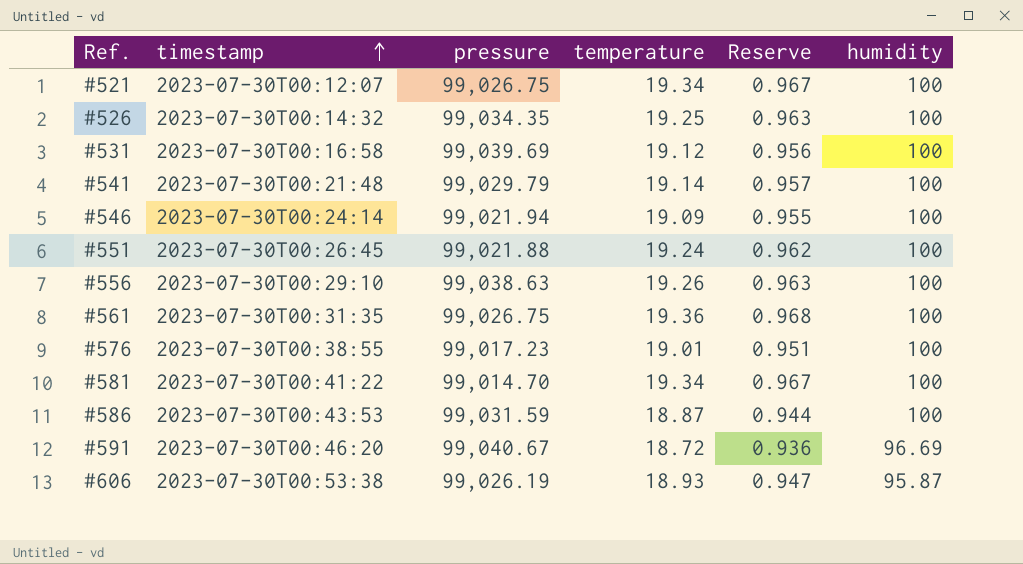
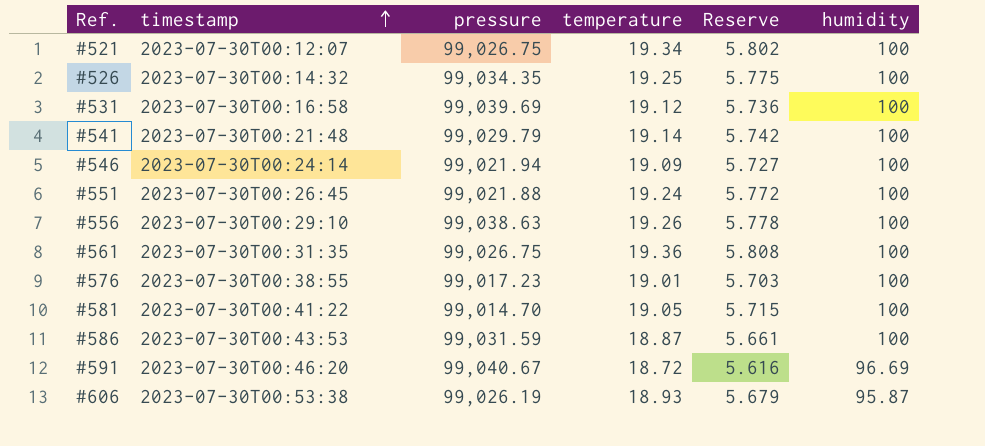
column Reserve | formula: [temperature] * 0.05 -> [temperature] * 0.3
#581 | temperature: 19.34 -> 19.05

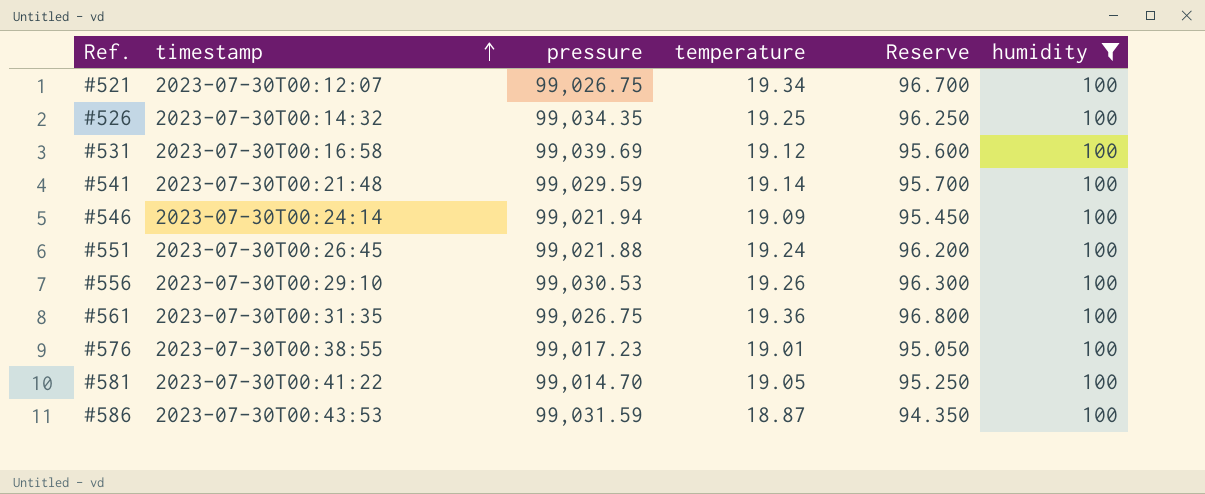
filter: none -> humidity = 100
column Reserve | formula: [temperature] * 0.3 -> [temperature] * 5
#541 | pressure: 99,029.79 -> 99,029.59
#556 | pressure: 99,038.63 -> 99,030.53

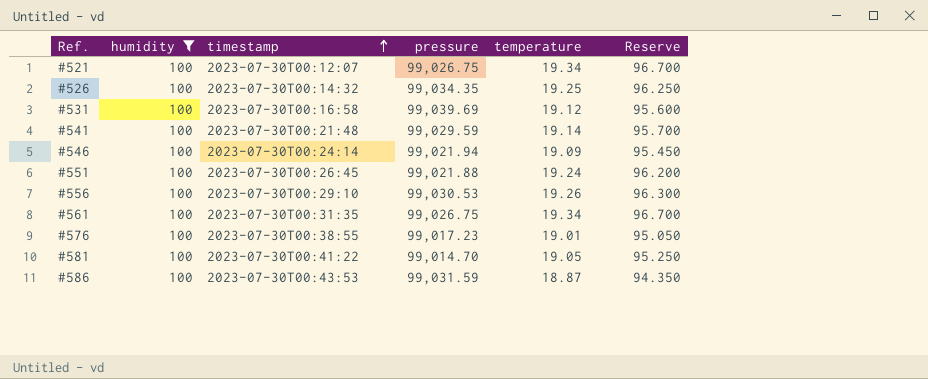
column humidity | position: 6 -> 2
#561 | temperature: 19.36 -> 19.34
#561 | Reserve: 96.800 -> 96.700

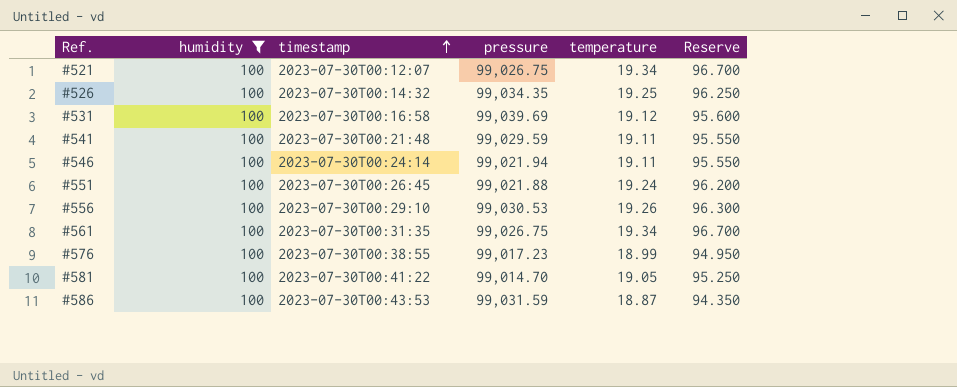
#541 | temperature: 19.14 -> 19.11
#541 | Reserve: 95.700 -> 95.550
#546 | temperature: 19.09 -> 19.11
#546 | Reserve: 95.450 -> 95.550
#576 | temperature: 19.01 -> 18.99
#576 | Reserve: 95.050 -> 94.950

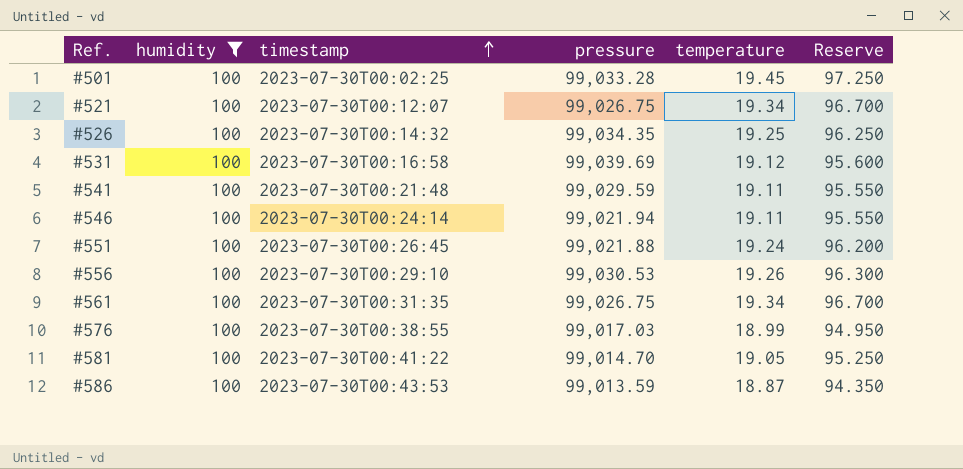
row #501: none -> 100 | 2023-07-30T00:02:25 | 99,033.28 | 19.45 | 97.250
#576 | pressure: 99,017.23 -> 99,017.03
#586 | pressure: 99,031.59 -> 99,013.59

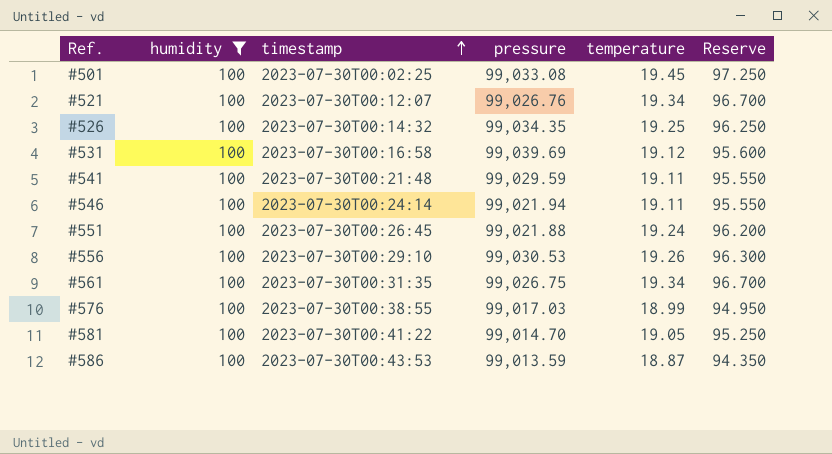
#501 | pressure: 99,033.28 -> 99,033.08
#521 | pressure: 99,026.75 -> 99,026.76

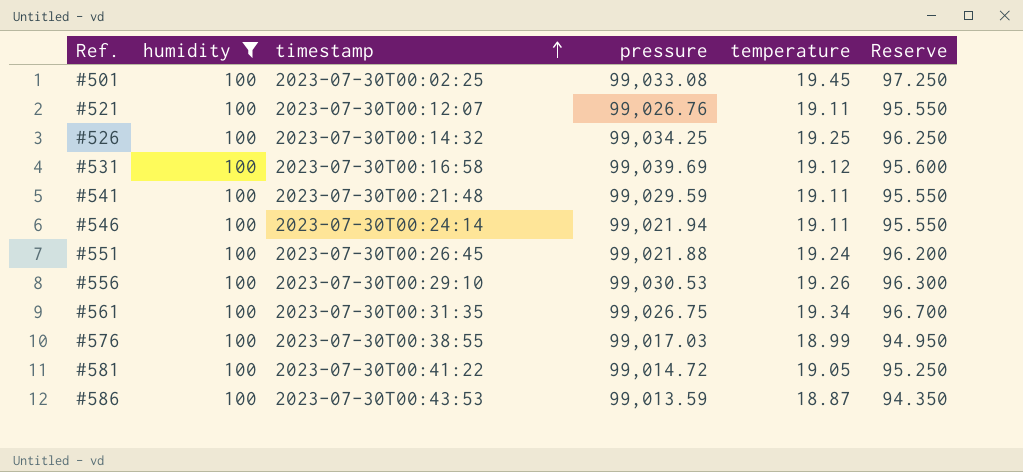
#521 | temperature: 19.34 -> 19.11
#521 | Reserve: 96.700 -> 95.550
#526 | pressure: 99,034.35 -> 99,034.25
#581 | pressure: 99,014.70 -> 99,014.72

